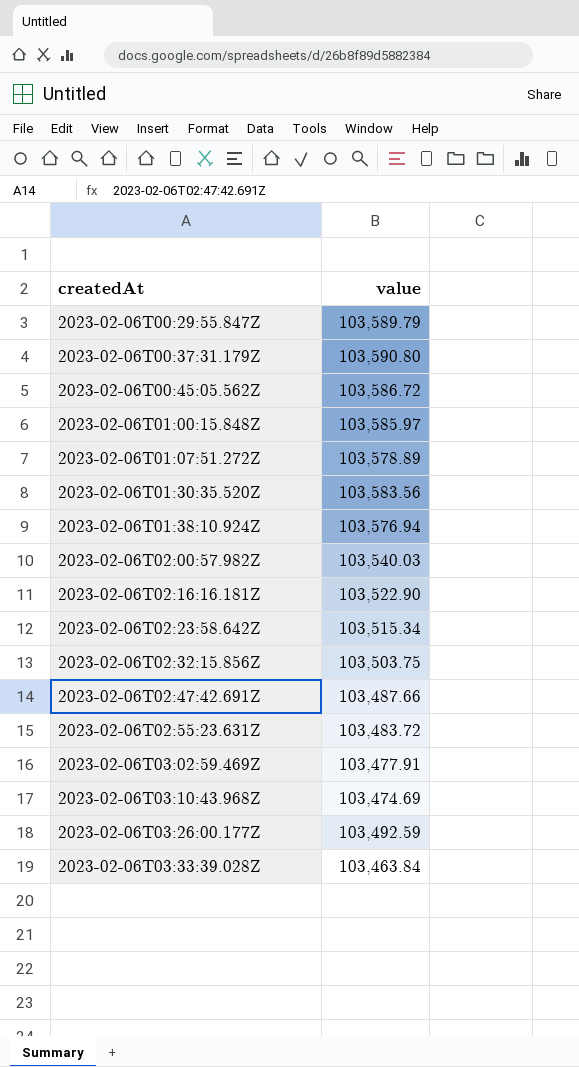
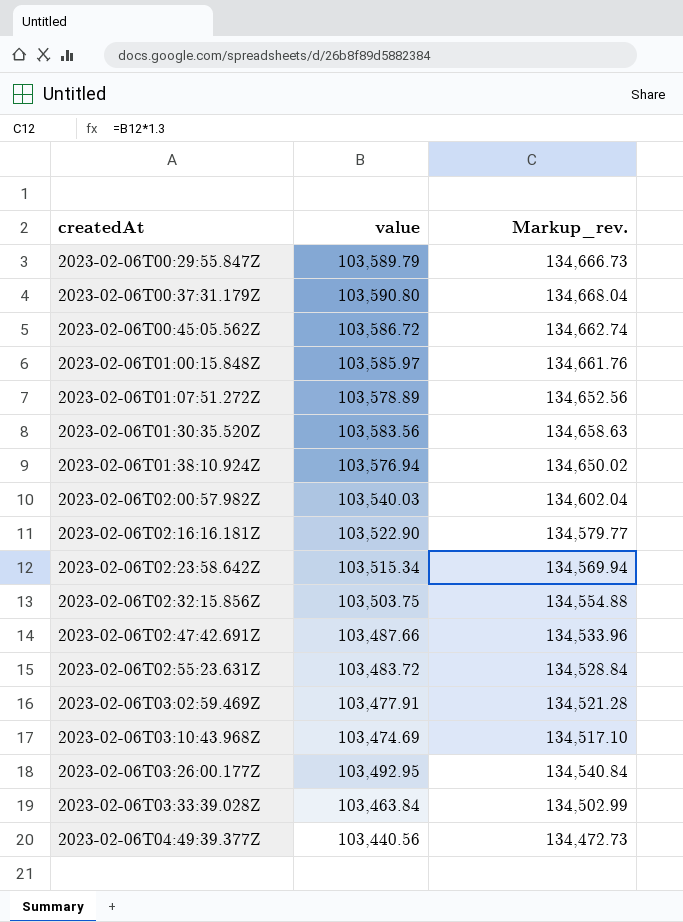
column Markup_rev. | formula: none -> [value] * 1.3
2023-02-06T03:26:00.177Z | value: 103,492.59 -> 103,492.95
row 2023-02-06T04:49:39.377Z: none -> 103,440.56 | 134,472.73

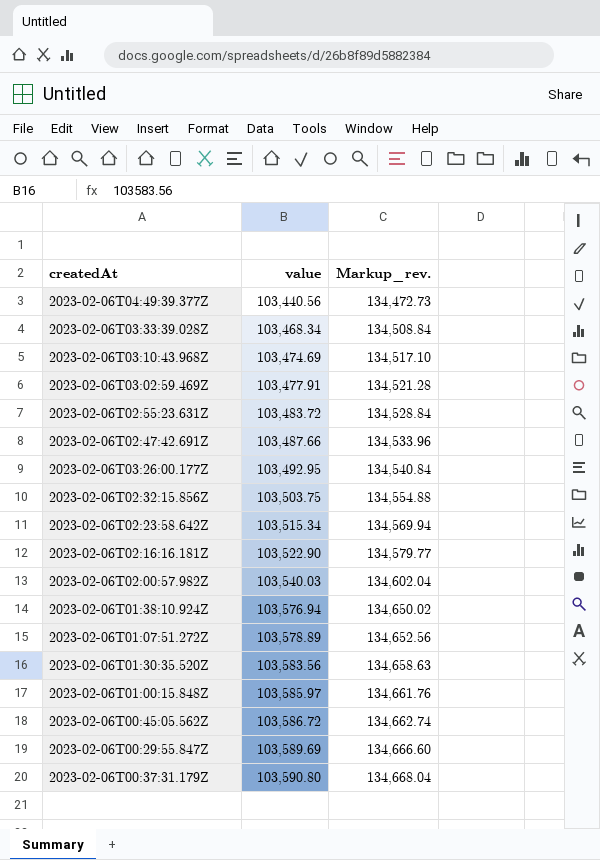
row order: createdAt ascending -> value ascending
2023-02-06T03:33:39.028Z | value: 103,463.84 -> 103,468.34
2023-02-06T03:33:39.028Z | Markup_rev.: 134,502.99 -> 134,508.84
2023-02-06T00:29:55.847Z | value: 103,589.79 -> 103,589.69
2023-02-06T00:29:55.847Z | Markup_rev.: 134,666.73 -> 134,666.60

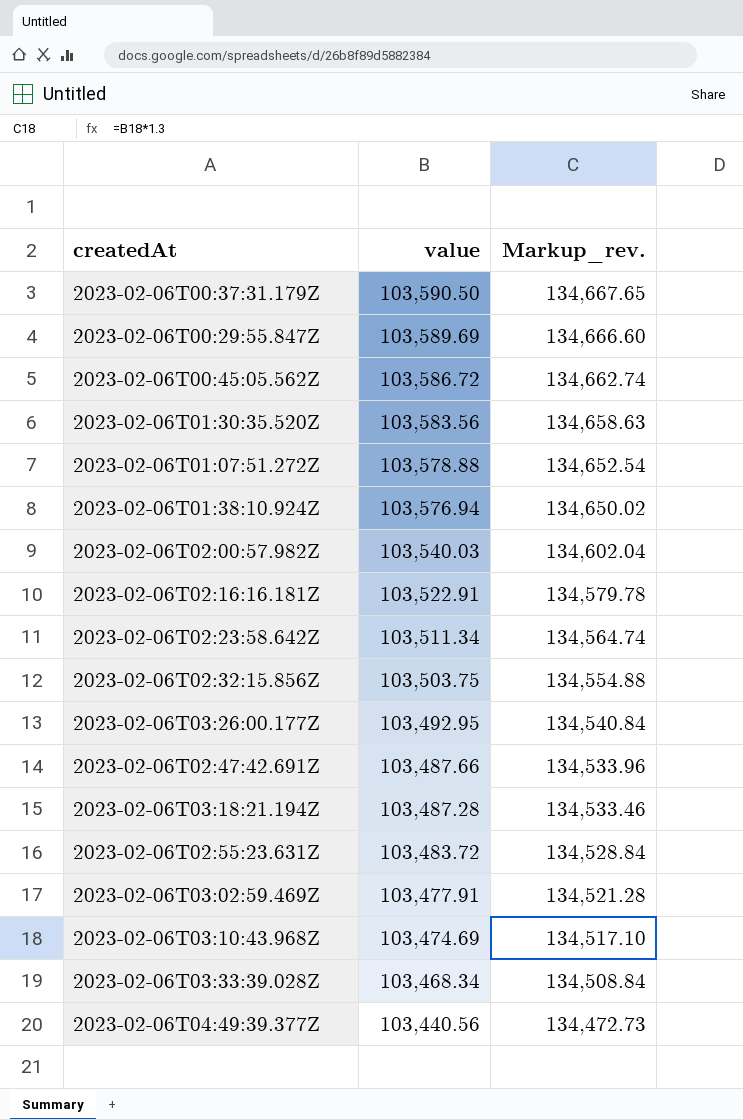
row order: value ascending -> value descending
row 2023-02-06T01:00:15.848Z: 103,585.97 | 134,661.76 -> none
2023-02-06T00:37:31.179Z | value: 103,590.80 -> 103,590.50
2023-02-06T00:37:31.179Z | Markup_rev.: 134,668.04 -> 134,667.65
2023-02-06T01:07:51.272Z | value: 103,578.89 -> 103,578.88
2023-02-06T01:07:51.272Z | Markup_rev.: 134,652.56 -> 134,652.54
2023-02-06T02:16:16.181Z | value: 103,522.90 -> 103,522.91
2023-02-06T02:16:16.181Z | Markup_rev.: 134,579.77 -> 134,579.78
2023-02-06T02:23:58.642Z | value: 103,515.34 -> 103,511.34
2023-02-06T02:23:58.642Z | Markup_rev.: 134,569.94 -> 134,564.74
row 2023-02-06T03:18:21.194Z: none -> 103,487.28 | 134,533.46

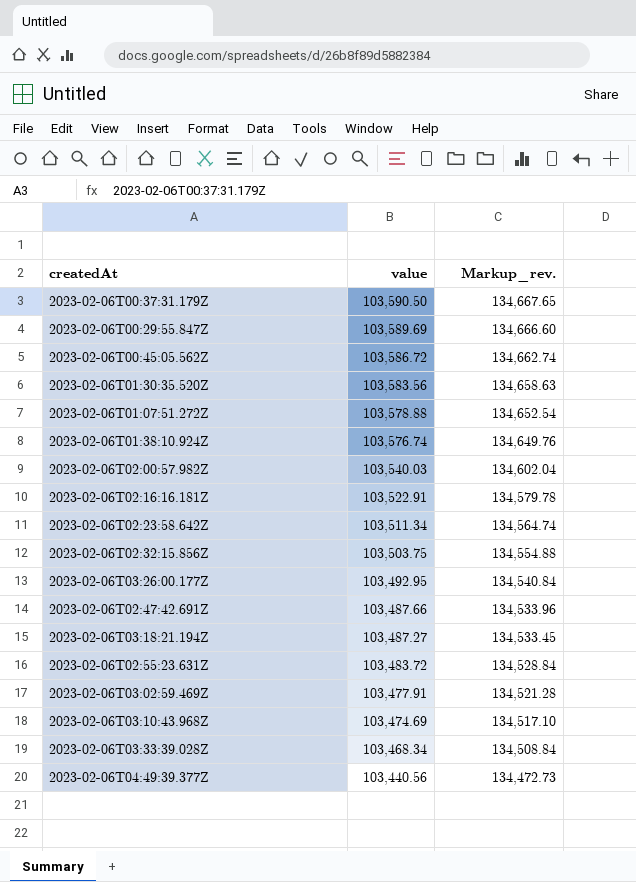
2023-02-06T01:38:10.924Z | value: 103,576.94 -> 103,576.74
2023-02-06T01:38:10.924Z | Markup_rev.: 134,650.02 -> 134,649.76
2023-02-06T03:18:21.194Z | value: 103,487.28 -> 103,487.27
2023-02-06T03:18:21.194Z | Markup_rev.: 134,533.46 -> 134,533.45

